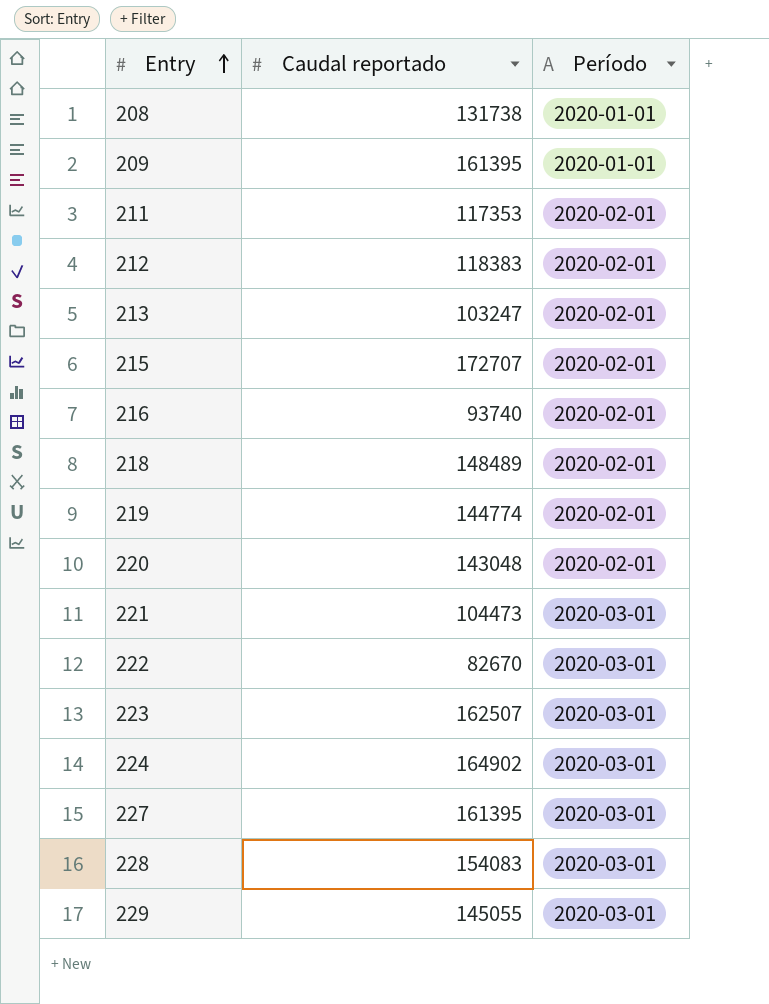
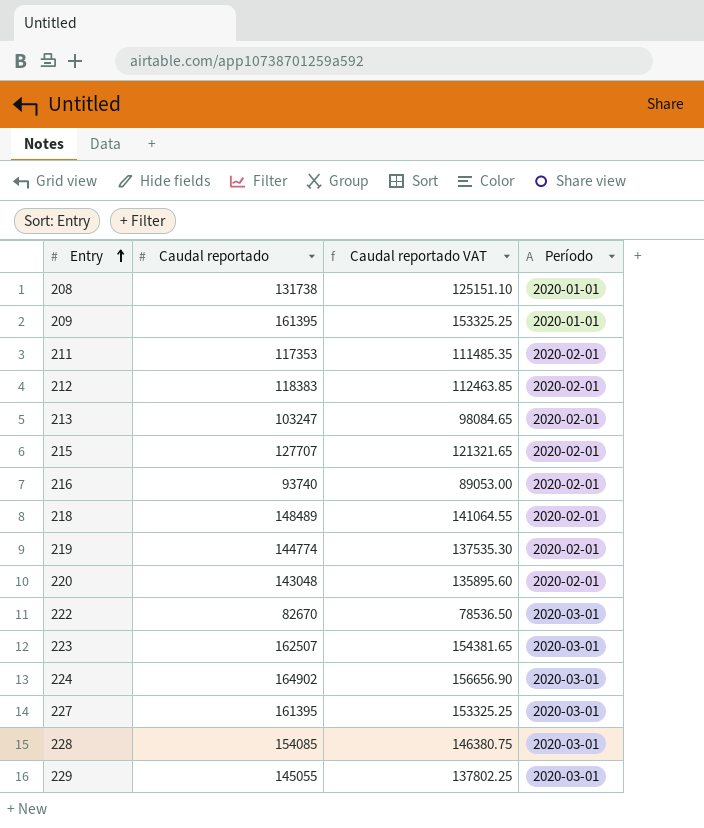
column Caudal reportado VAT | formula: none -> [Caudal reportado] * 0.95
row 221: 104473 | 2020-03-01 -> none
215 | Caudal reportado: 172707 -> 127707
228 | Caudal reportado: 154083 -> 154085

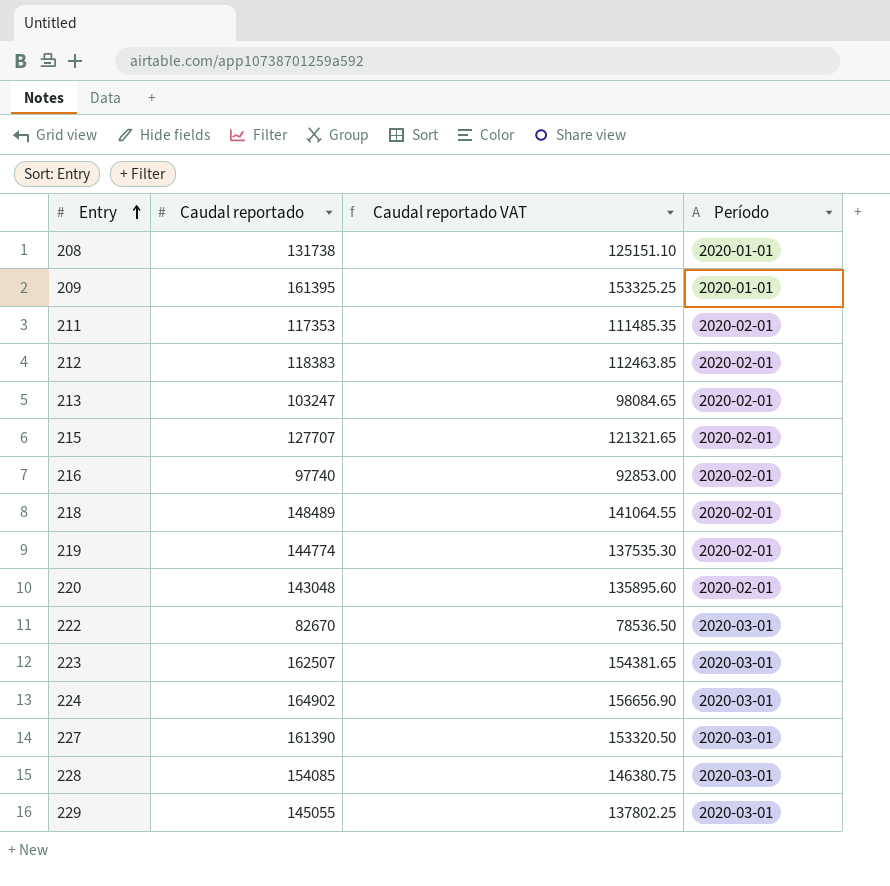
216 | Caudal reportado: 93740 -> 97740
216 | Caudal reportado VAT: 89053.00 -> 92853.00
227 | Caudal reportado: 161395 -> 161390
227 | Caudal reportado VAT: 153325.25 -> 153320.50

